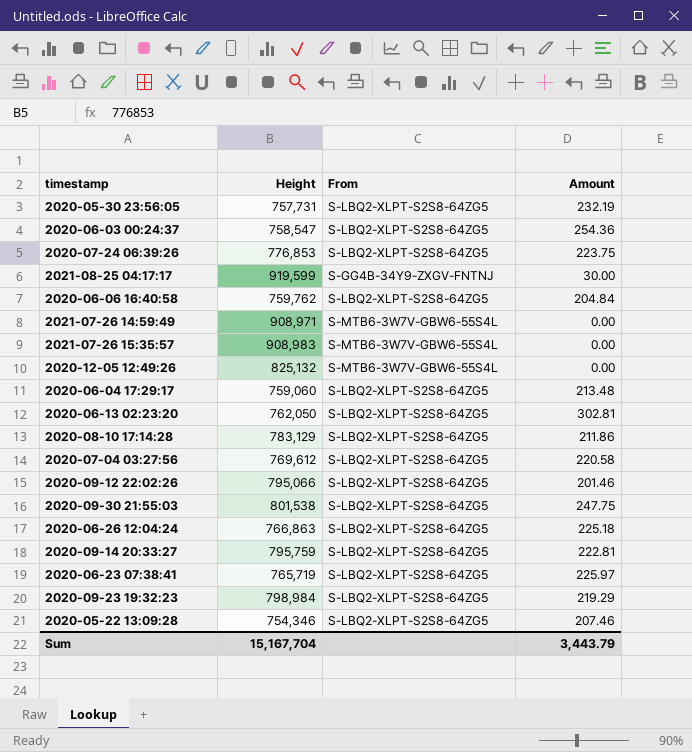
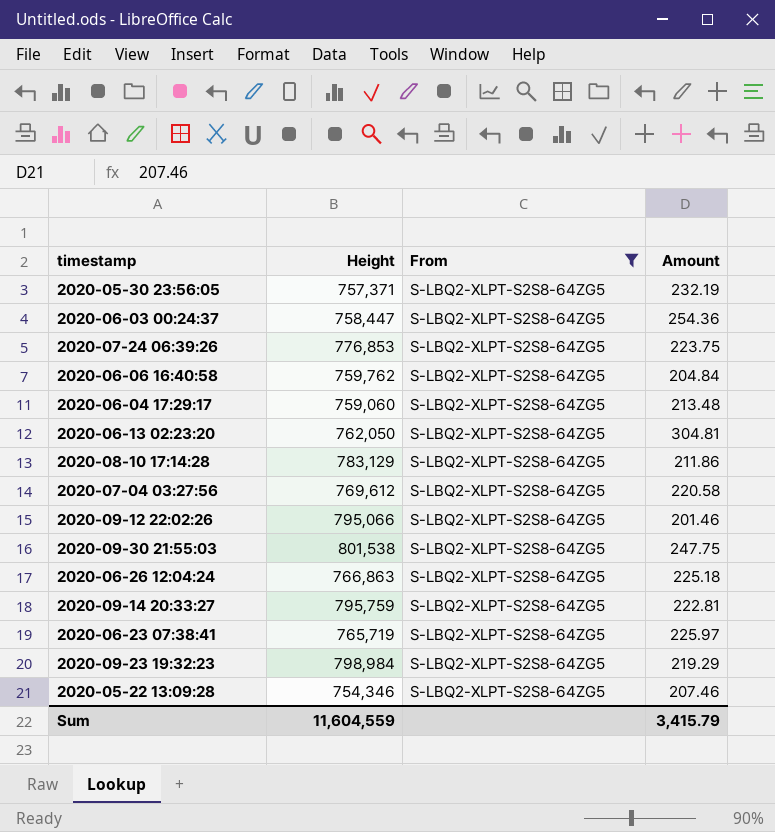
filter: none -> From = S-LBQ2-XLPT-S2S8-64ZG5
2020-05-30 23:56:05 | Height: 757,731 -> 757,371
2020-06-03 00:24:37 | Height: 758,547 -> 758,447
2020-06-13 02:23:20 | Amount: 302.81 -> 304.81
Sum | Height: 15,167,704 -> 11,604,559
Sum | Amount: 3,443.79 -> 3,415.79

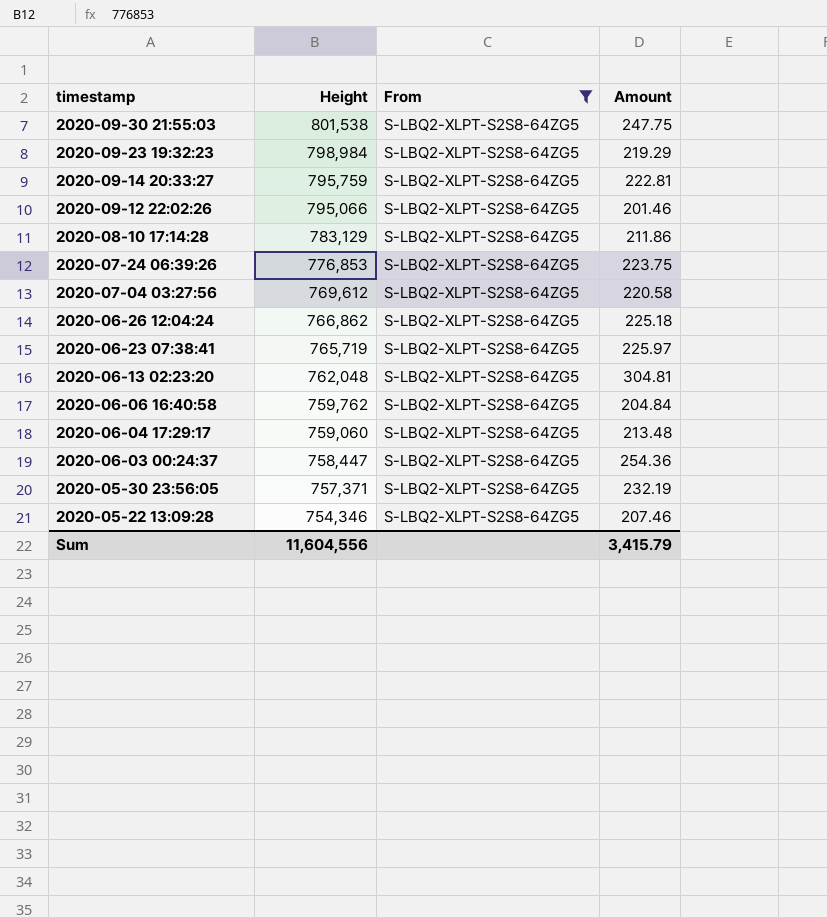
row order: none -> timestamp descending
2020-06-26 12:04:24 | Height: 766,863 -> 766,862
2020-06-13 02:23:20 | Height: 762,050 -> 762,048
Sum | Height: 11,604,559 -> 11,604,556

